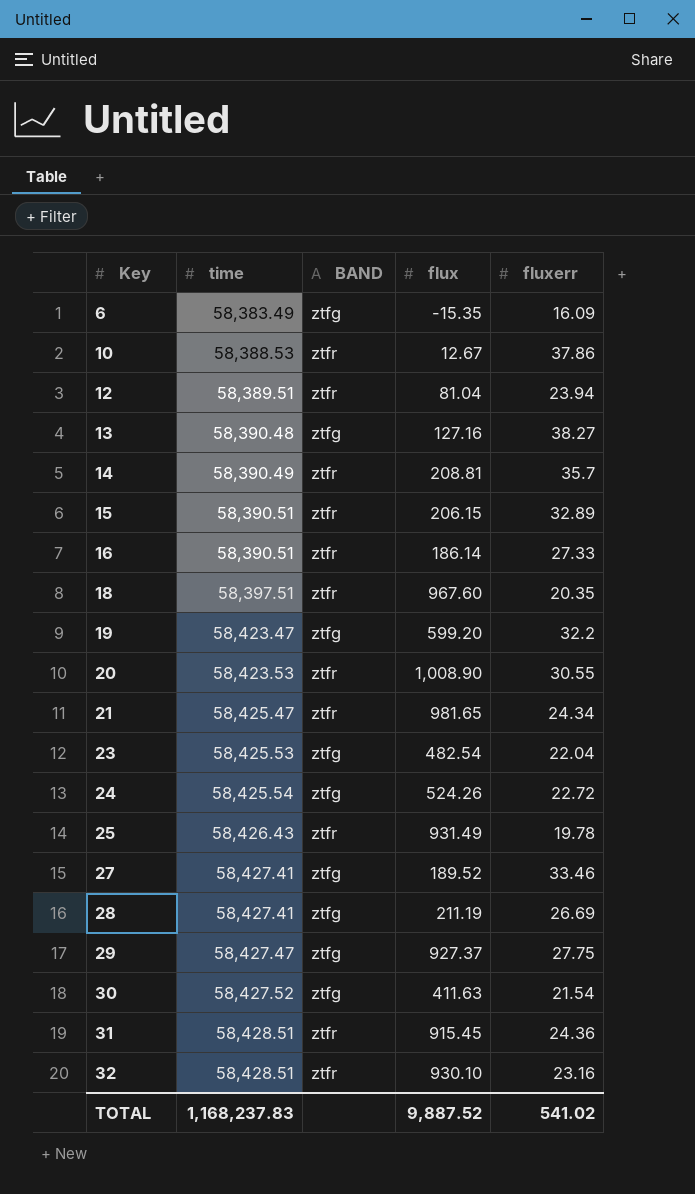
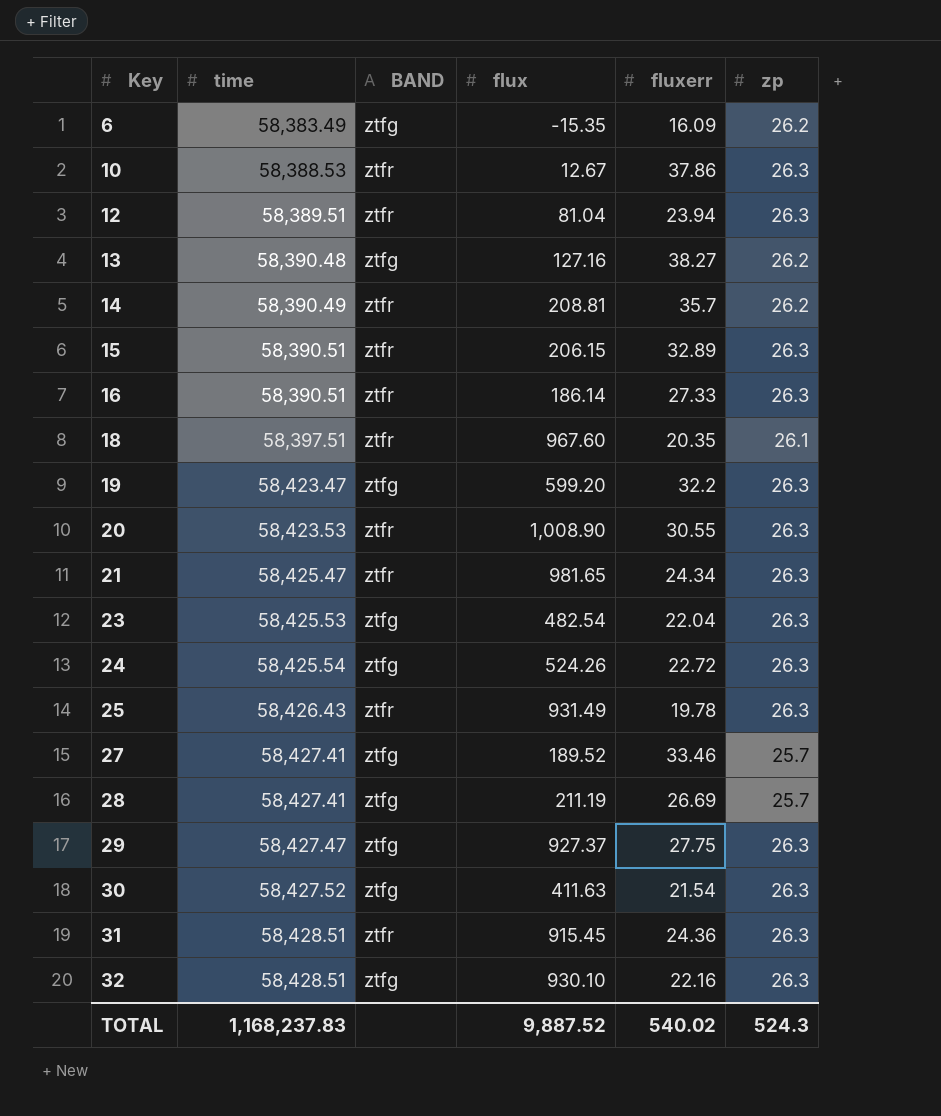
column zp | position: none -> 6
32 | BAND: ztfr -> ztfg
32 | fluxerr: 23.16 -> 22.16
TOTAL | fluxerr: 541.02 -> 540.02

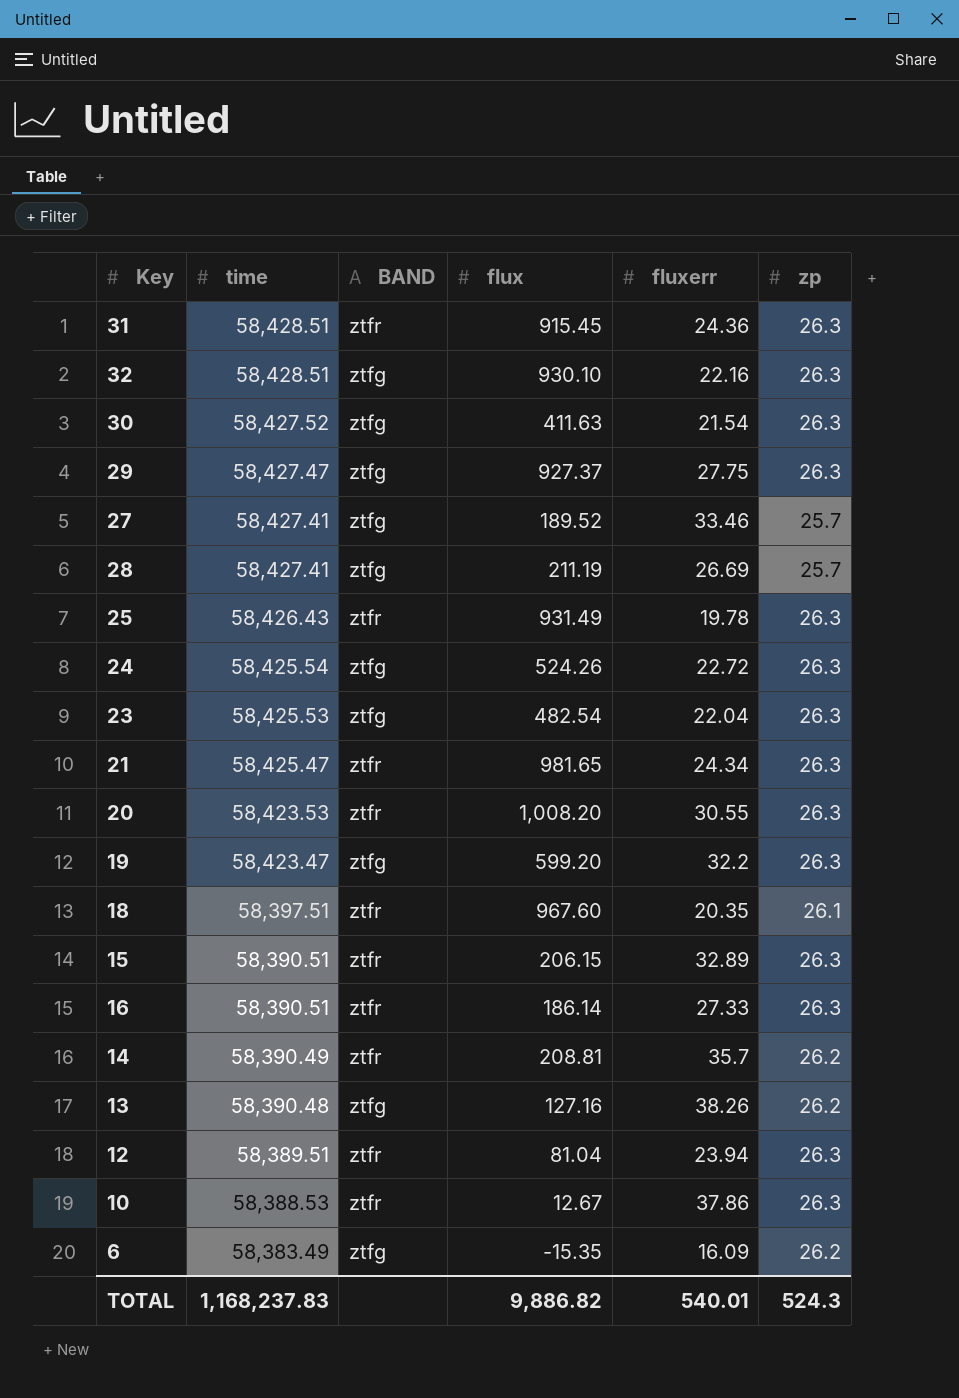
row order: Key ascending -> time descending
20 | flux: 1,008.90 -> 1,008.20
13 | fluxerr: 38.27 -> 38.26
TOTAL | flux: 9,887.52 -> 9,886.82
TOTAL | fluxerr: 540.02 -> 540.01

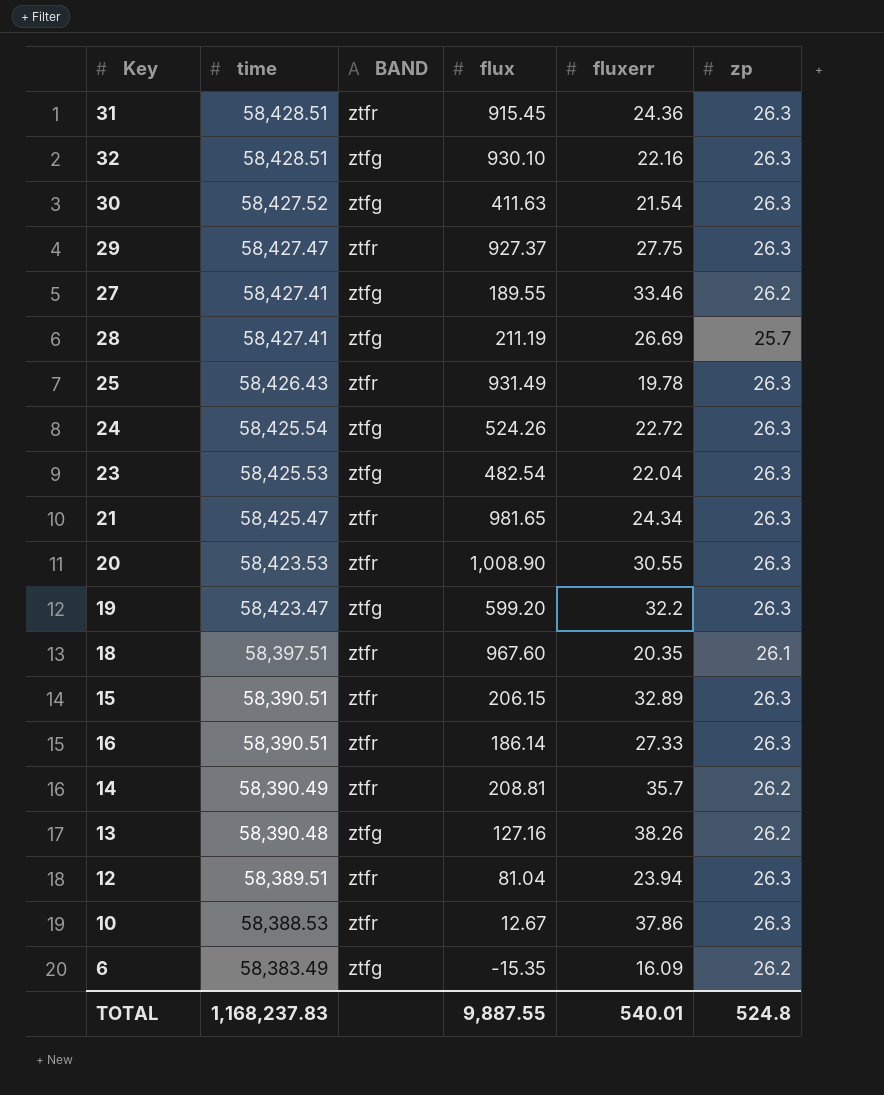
29 | BAND: ztfg -> ztfr
27 | flux: 189.52 -> 189.55
27 | zp: 25.7 -> 26.2
20 | flux: 1,008.20 -> 1,008.90
TOTAL | flux: 9,886.82 -> 9,887.55
TOTAL | zp: 524.3 -> 524.8

